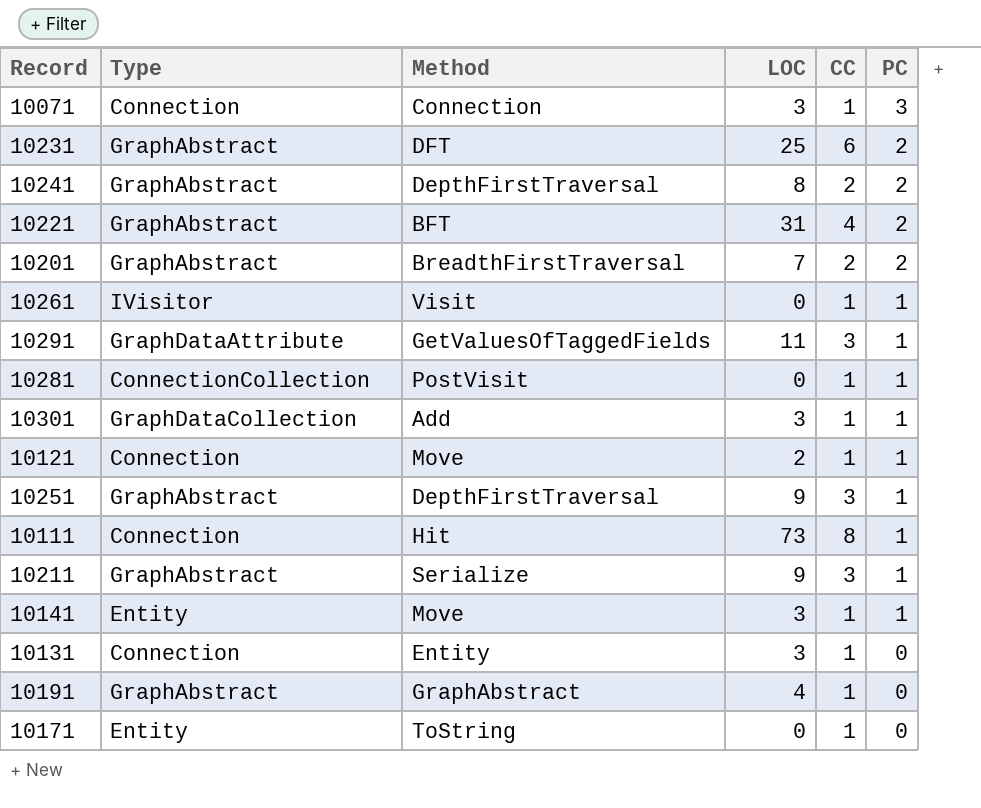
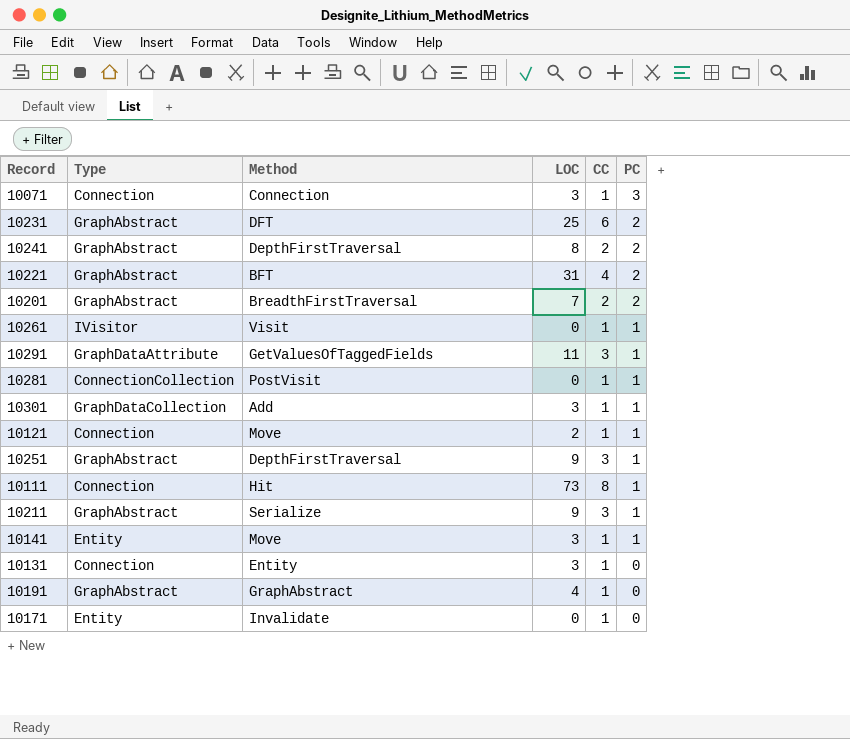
10171 | Method: ToString -> Invalidate

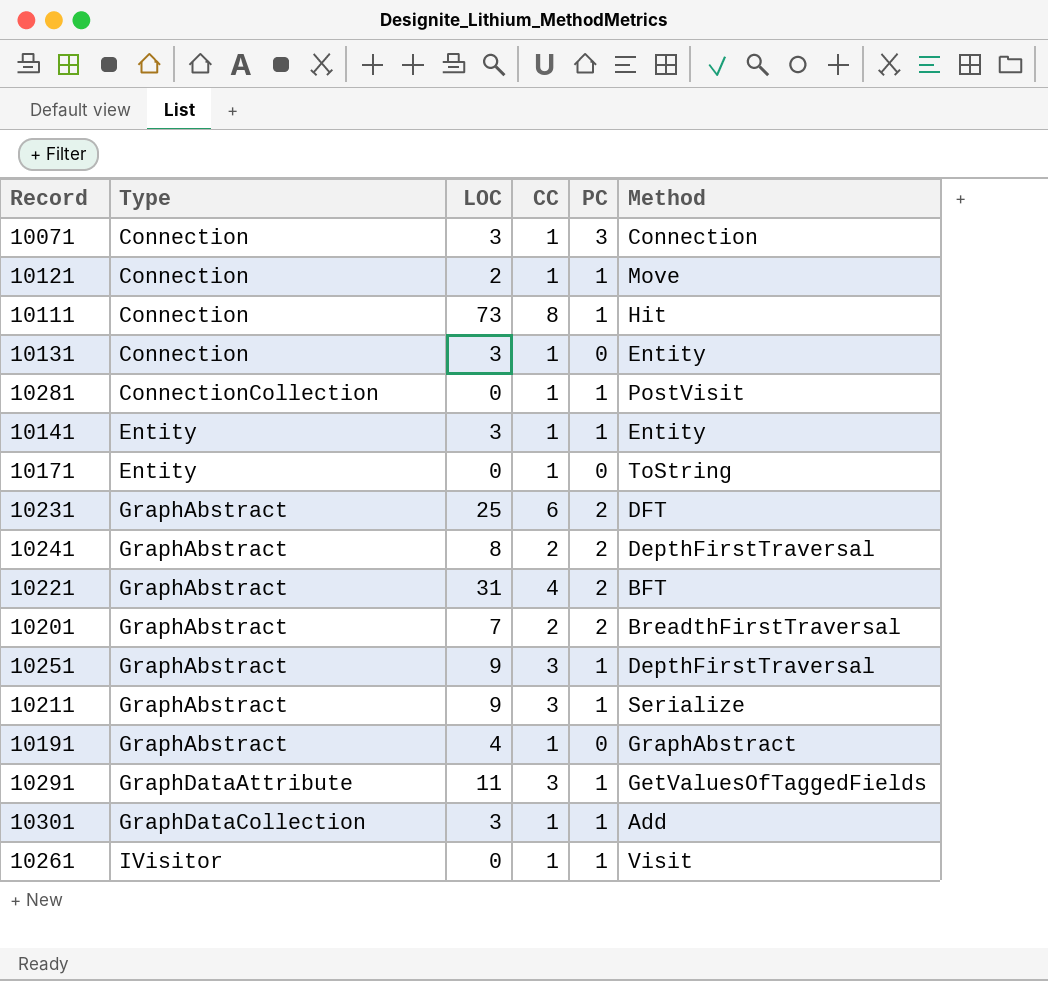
row order: PC descending -> Type ascending
column Method | position: 3 -> 6
10141 | Method: Move -> Entity
10171 | Method: Invalidate -> ToString

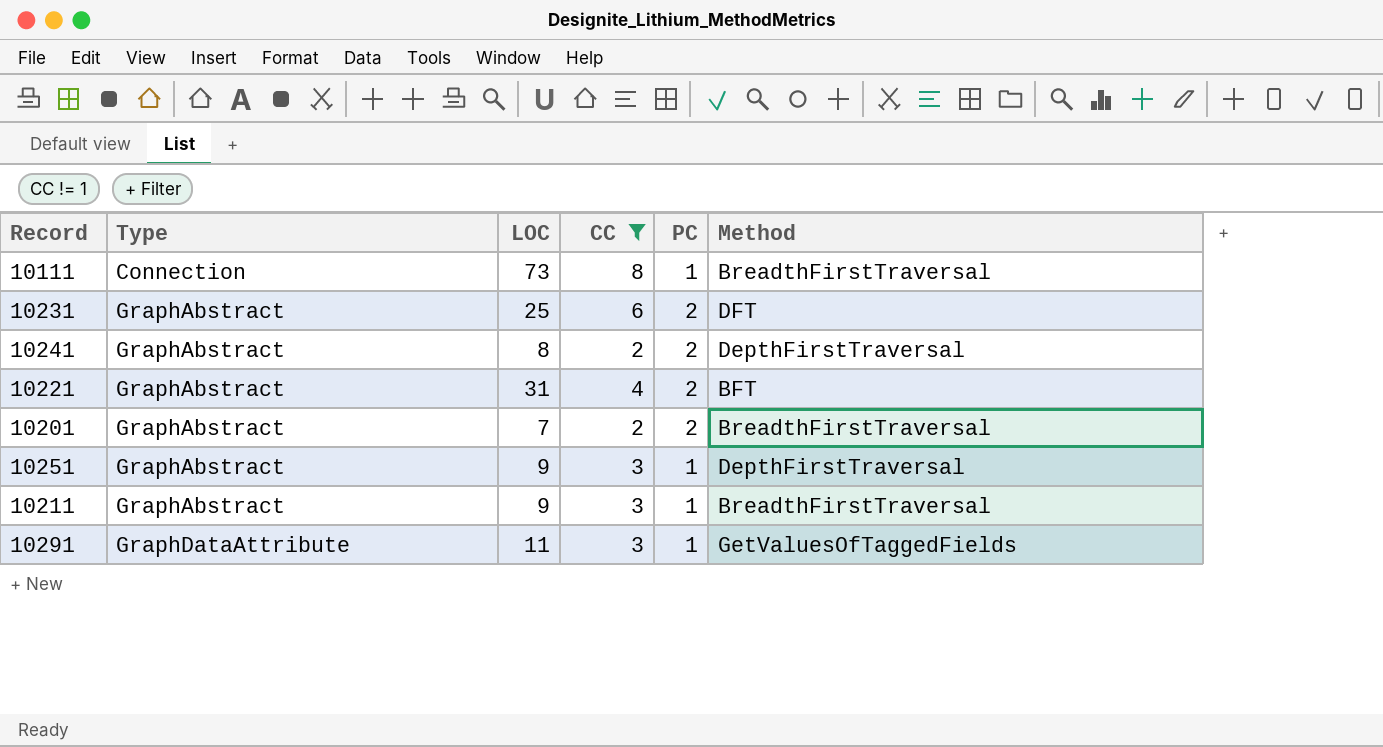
filter: none -> CC != 1
10111 | Method: Hit -> BreadthFirstTraversal
10211 | Method: Serialize -> BreadthFirstTraversal

